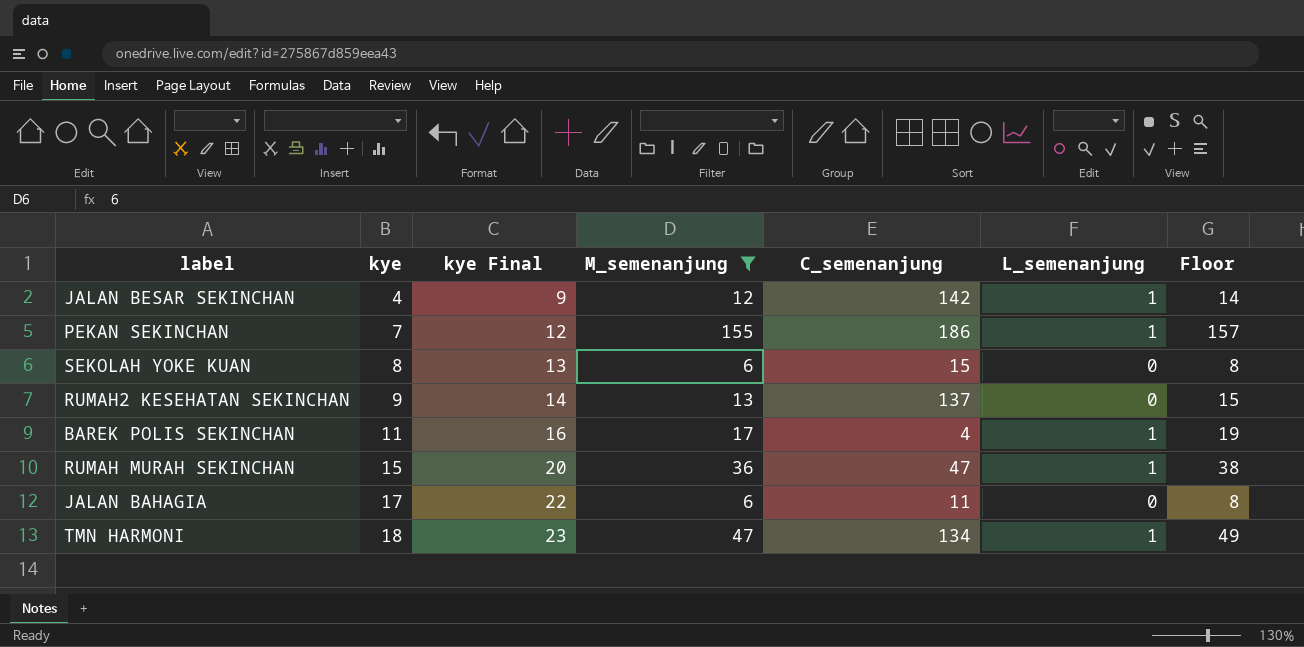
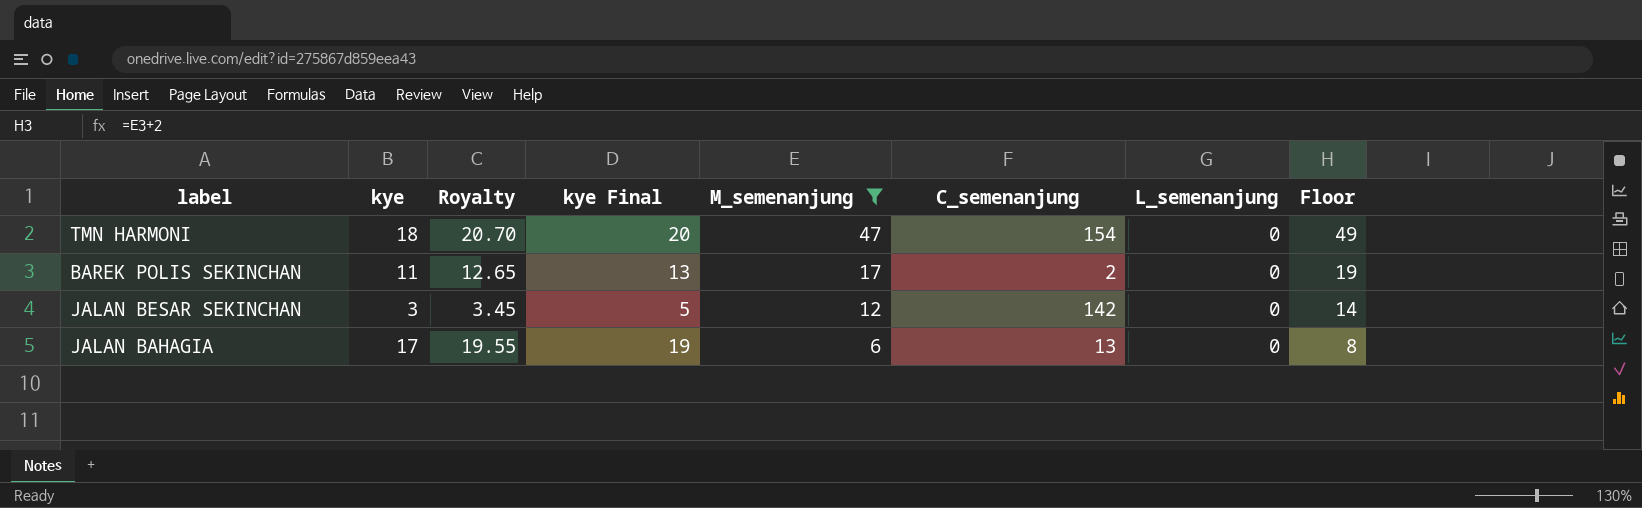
row order: kye ascending -> M_semenanjung descending
column Royalty | formula: none -> [kye] * 1.15
column kye Final | formula: [kye] + 5 -> [kye] + 2
row PEKAN SEKINCHAN: 7 | 12 | 155 | 186 | 1 | 157 -> none
row SEKOLAH YOKE KUAN: 8 | 13 | 6 | 15 | 0 | 8 -> none
row RUMAH2 KESEHATAN SEKINCHAN: 9 | 14 | 13 | 137 | 0 | 15 -> none
row RUMAH MURAH SEKINCHAN: 15 | 20 | 36 | 47 | 1 | 38 -> none
TMN HARMONI | C_semenanjung: 134 -> 154
TMN HARMONI | L_semenanjung: 1 -> 0
BAREK POLIS SEKINCHAN | C_semenanjung: 4 -> 2
BAREK POLIS SEKINCHAN | L_semenanjung: 1 -> 0
JALAN BESAR SEKINCHAN | kye: 4 -> 3
JALAN BESAR SEKINCHAN | L_semenanjung: 1 -> 0
JALAN BAHAGIA | C_semenanjung: 11 -> 13

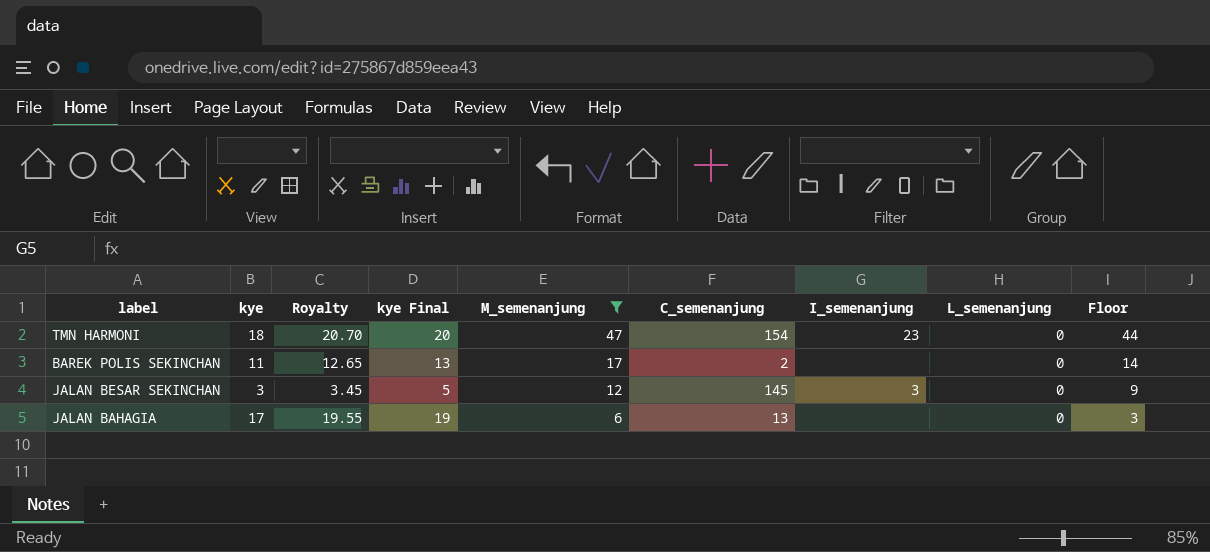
column I_semenanjung | position: none -> 7
column Floor | formula: [M_semenanjung] + 2 -> [M_semenanjung] - 3
JALAN BESAR SEKINCHAN | C_semenanjung: 142 -> 145

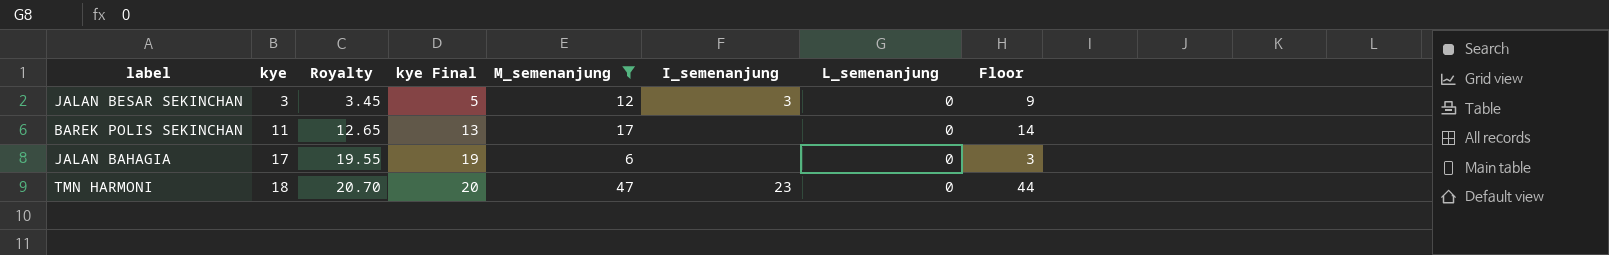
row order: M_semenanjung descending -> kye ascending
column C_semenanjung | position: 6 -> none

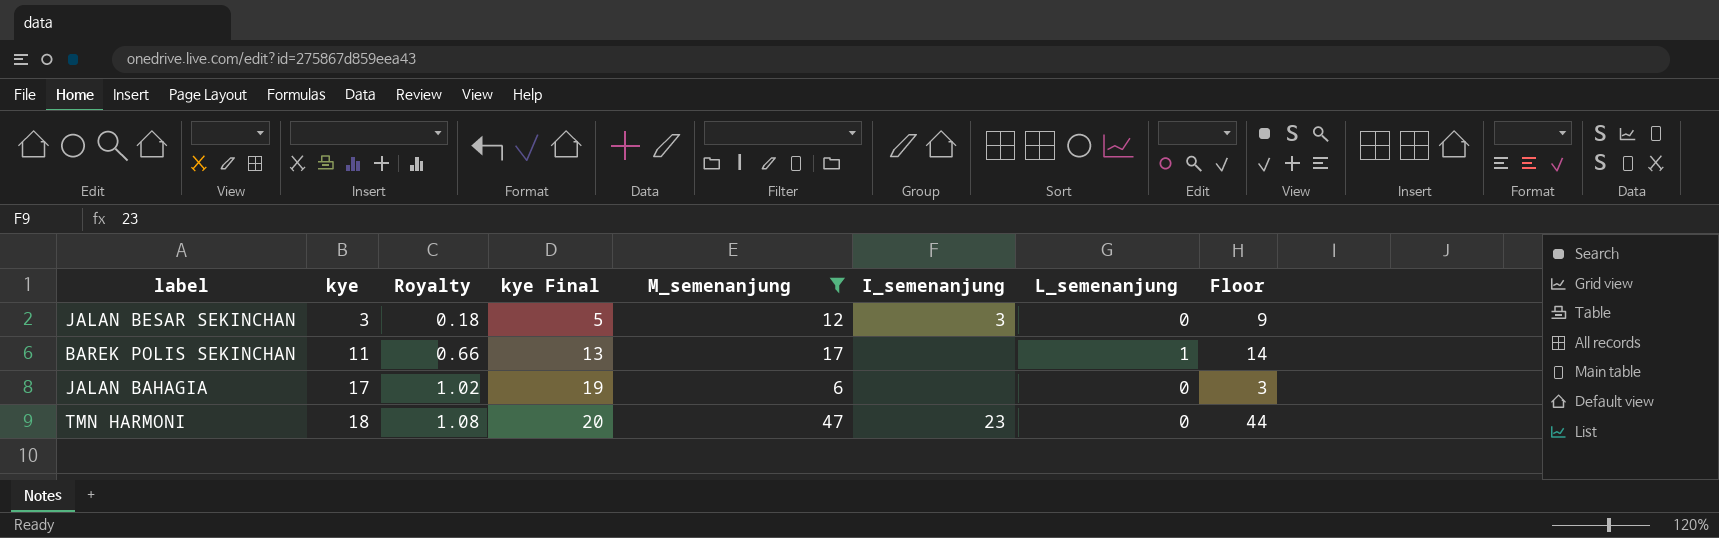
column Royalty | formula: [kye] * 1.15 -> [kye] * 0.06
BAREK POLIS SEKINCHAN | L_semenanjung: 0 -> 1

